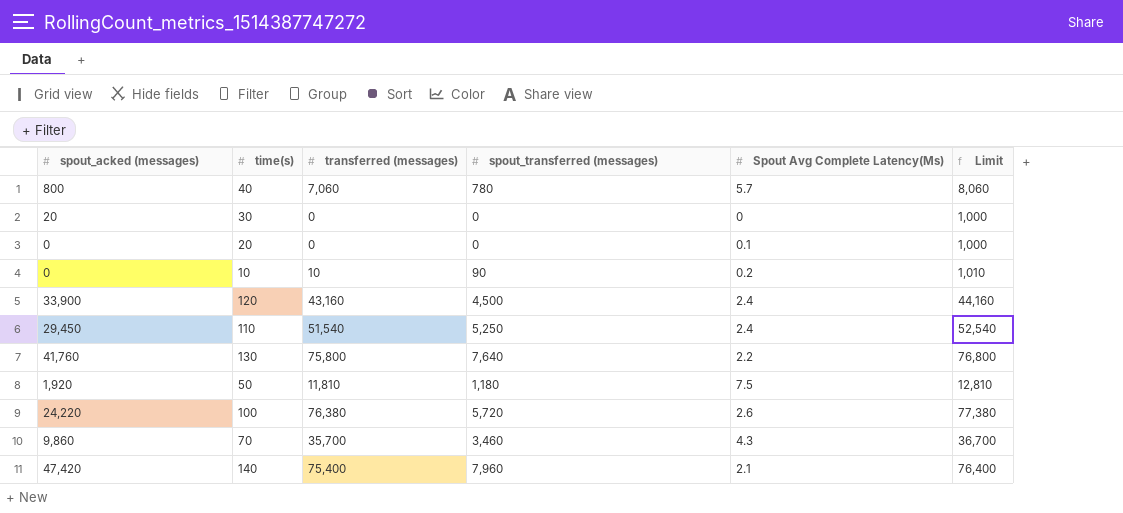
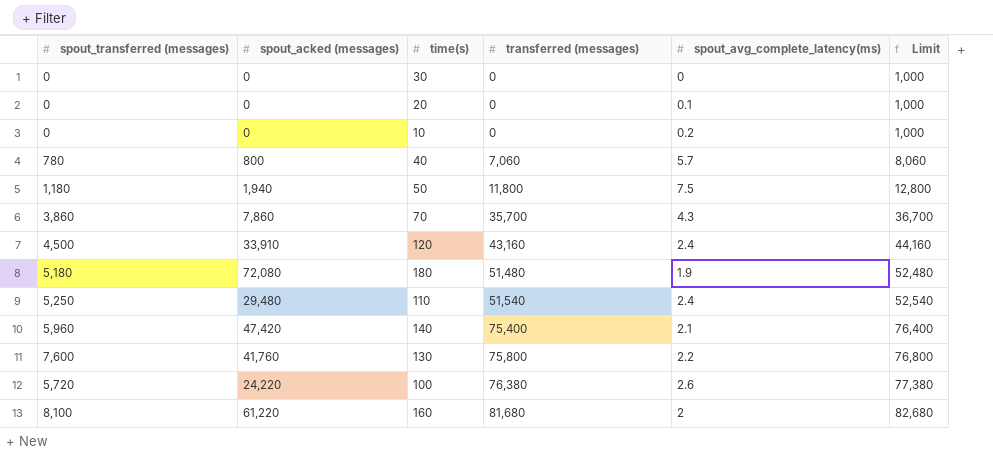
row order: none -> transferred (messages) ascending
column spout_transferred (messages) | position: 4 -> 1
column name: Spout Avg Complete Latency(Ms) -> spout_avg_complete_latency(ms)
30 | spout_acked (messages): 20 -> 0
10 | spout_transferred (messages): 90 -> 0
10 | transferred (messages): 10 -> 0
10 | Limit: 1,010 -> 1,000
50 | spout_acked (messages): 1,920 -> 1,940
50 | transferred (messages): 11,810 -> 11,800
50 | Limit: 12,810 -> 12,800
70 | spout_transferred (messages): 3,460 -> 3,860
70 | spout_acked (messages): 9,860 -> 7,860
120 | spout_acked (messages): 33,900 -> 33,910
row 180: none -> 5,180 | 72,080 | 51,480 | 1.9 | 52,480
110 | spout_acked (messages): 29,450 -> 29,480
140 | spout_transferred (messages): 7,960 -> 5,960
130 | spout_transferred (messages): 7,640 -> 7,600
row 160: none -> 8,100 | 61,220 | 81,680 | 2 | 82,680

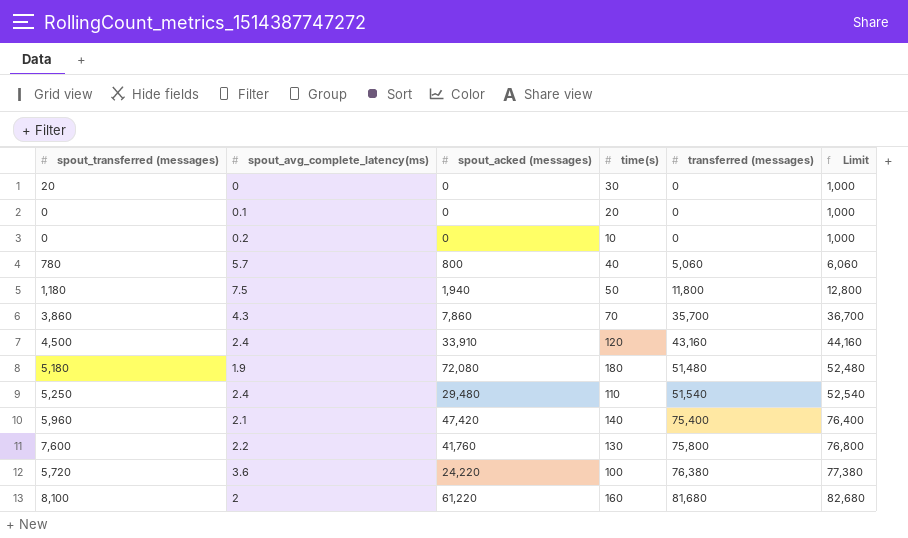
column spout_avg_complete_latency(ms) | position: 5 -> 2
30 | spout_transferred (messages): 0 -> 20
40 | transferred (messages): 7,060 -> 5,060
40 | Limit: 8,060 -> 6,060
100 | spout_avg_complete_latency(ms): 2.6 -> 3.6

